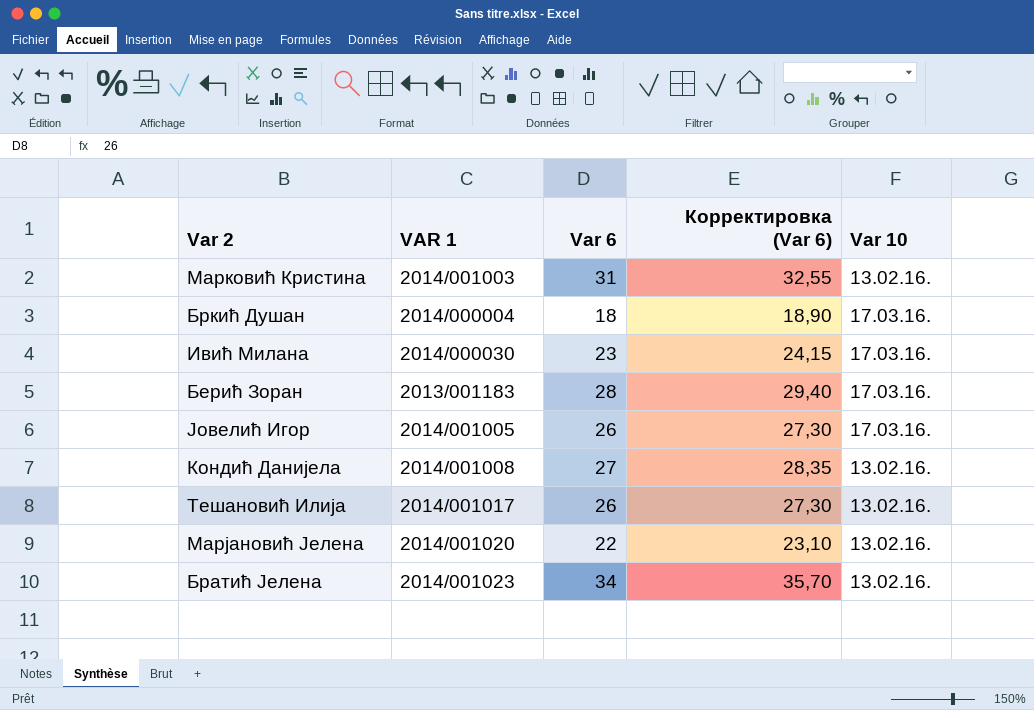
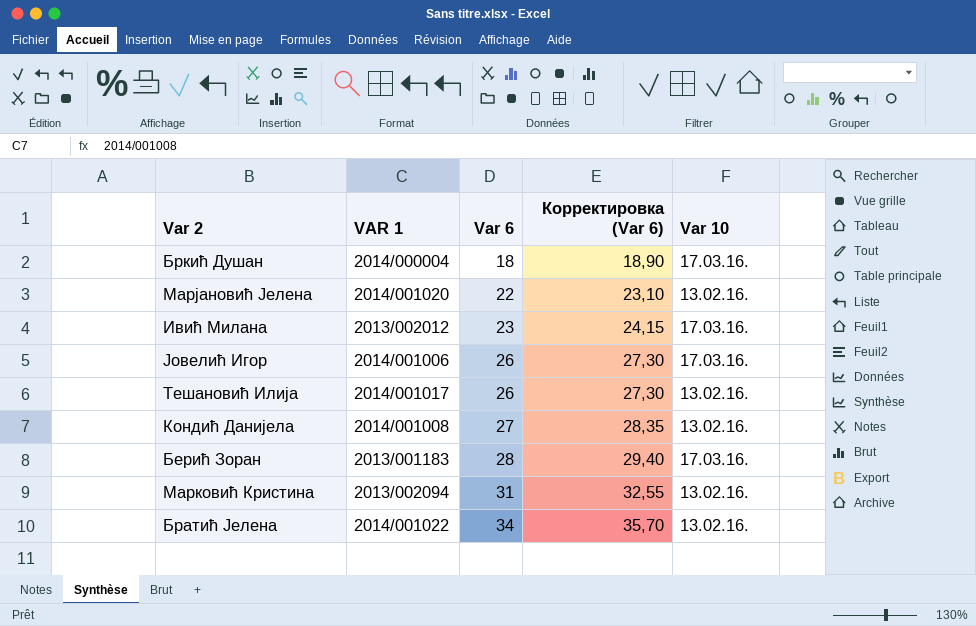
row order: none -> Var 6 ascending
Ивић Милана | VAR 1: 2014/000030 -> 2013/002012
Јовелић Игор | VAR 1: 2014/001005 -> 2014/001006
Марковић Кристина | VAR 1: 2014/001003 -> 2013/002094
Братић Јелена | VAR 1: 2014/001023 -> 2014/001022

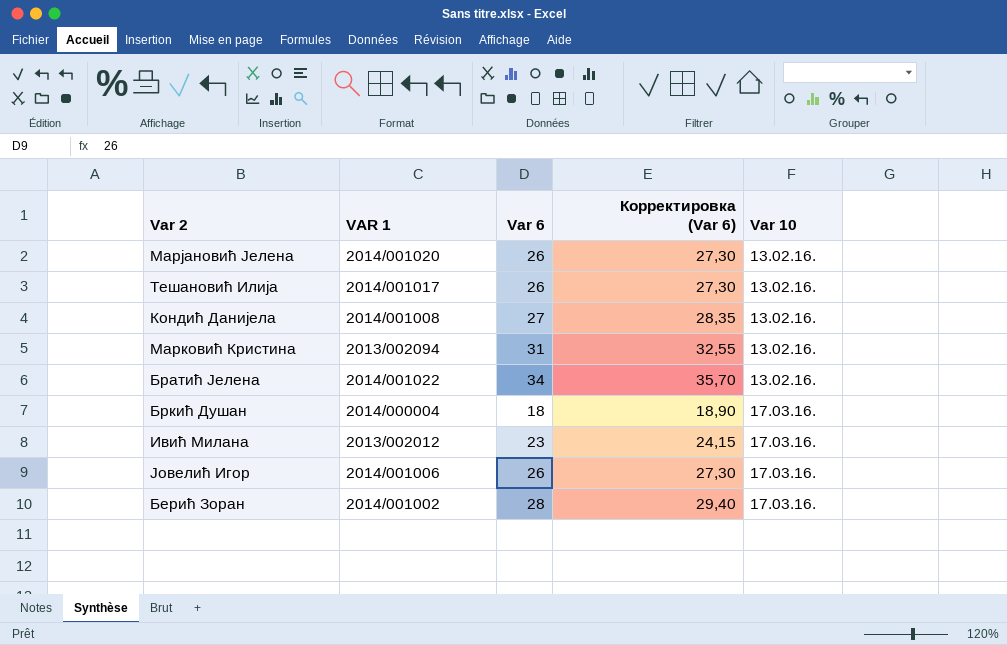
row order: Var 6 ascending -> Var 10 ascending
Марјановић Јелена | Var 6: 22 -> 26
Марјановић Јелена | Корректировка (Var 6): 23,10 -> 27,30
Берић Зоран | VAR 1: 2013/001183 -> 2014/001002

